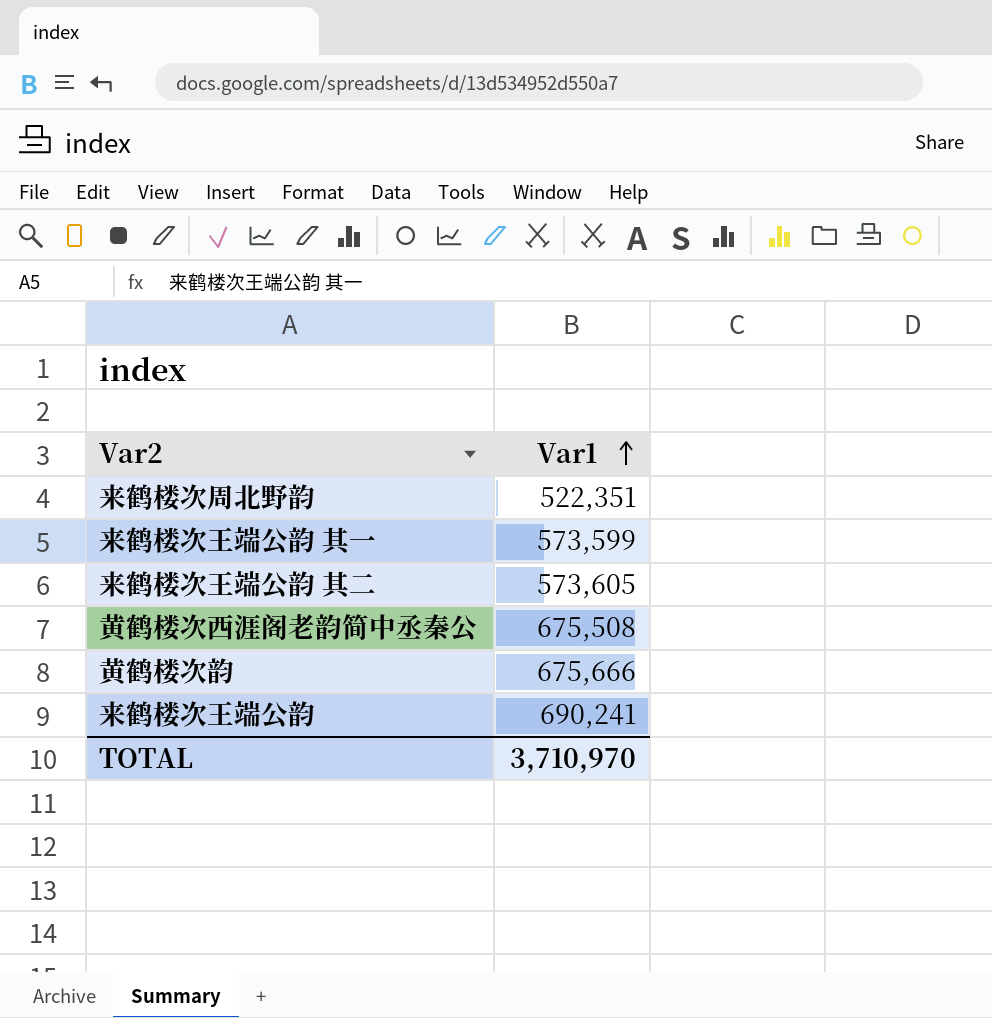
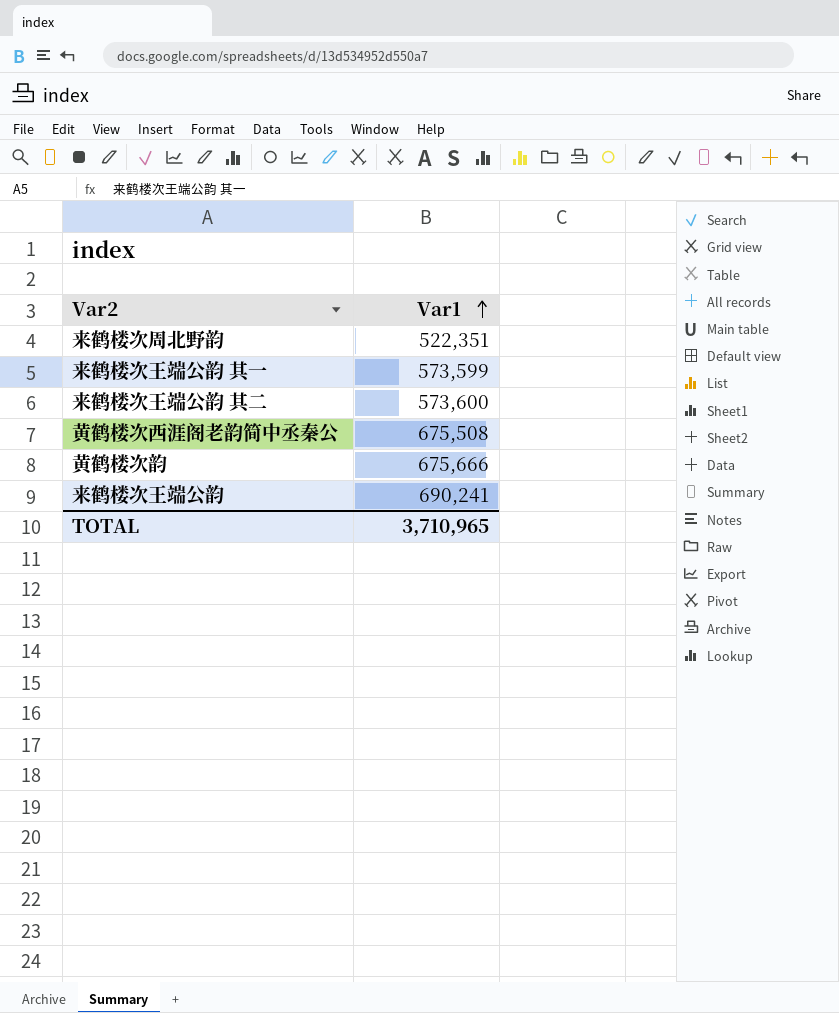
来鹤楼次王端公韵 其二 | Var1: 573,605 -> 573,600
TOTAL | Var1: 3,710,970 -> 3,710,965

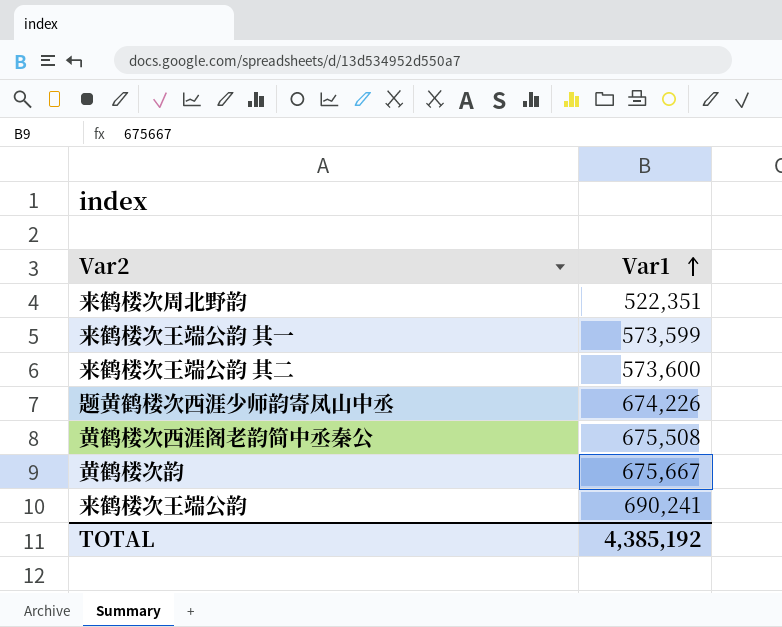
row 题黄鹤楼次西涯少师韵寄凤山中丞: none -> 674,226
黄鹤楼次韵 | Var1: 675,666 -> 675,667
TOTAL | Var1: 3,710,965 -> 4,385,192

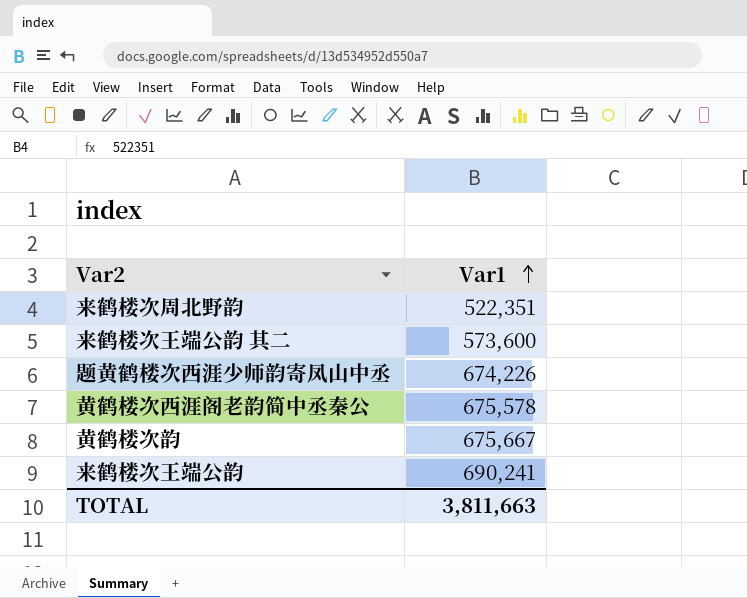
row 来鹤楼次王端公韵 其一: 573,599 -> none
黄鹤楼次西涯阁老韵简中丞秦公 | Var1: 675,508 -> 675,578
TOTAL | Var1: 4,385,192 -> 3,811,663

